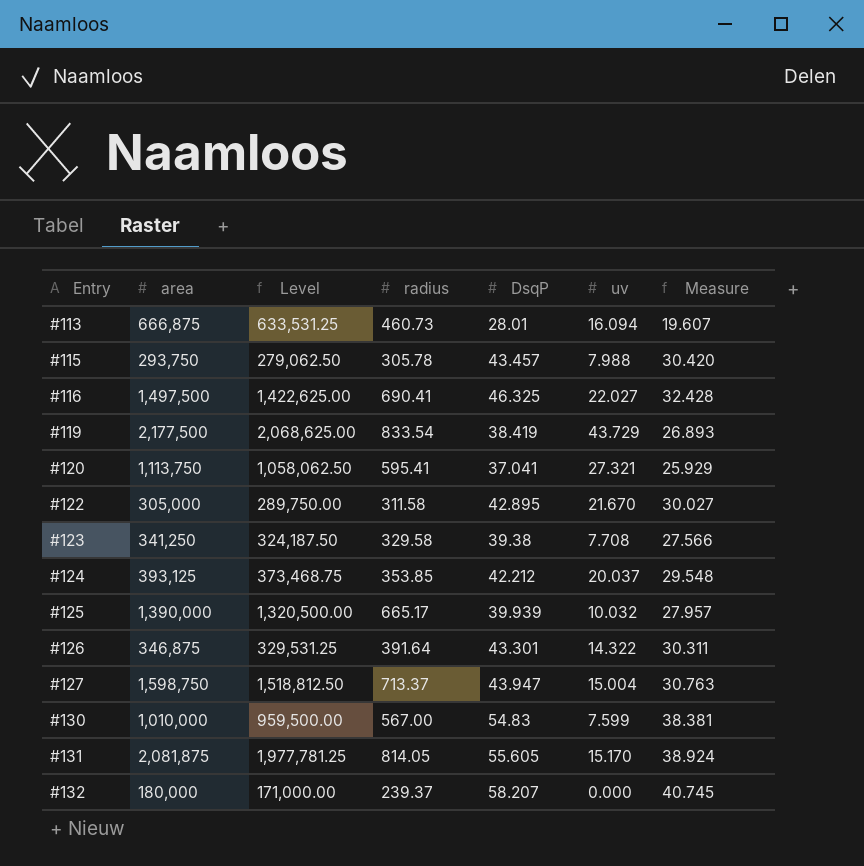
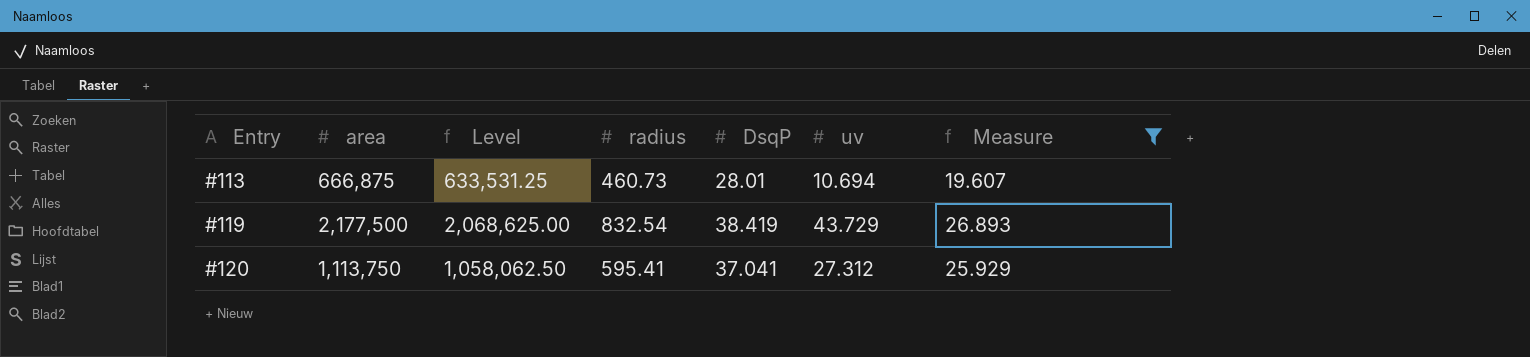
filter: none -> Measure <= 26.893
#113 | uv: 16.094 -> 10.694
#119 | radius: 833.54 -> 832.54
#120 | uv: 27.321 -> 27.312

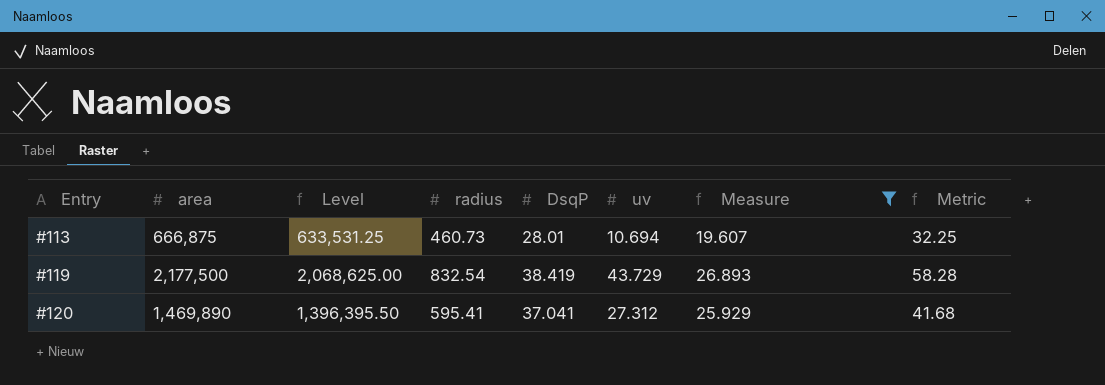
column Metric | formula: none -> [radius] * 0.07
#120 | area: 1,113,750 -> 1,469,890
#120 | Level: 1,058,062.50 -> 1,396,395.50

